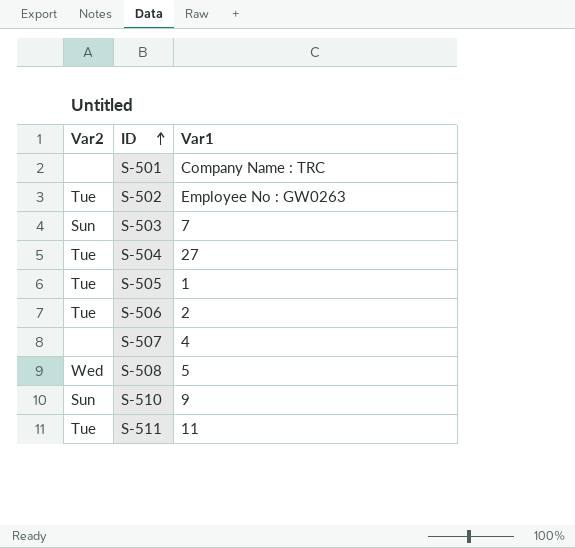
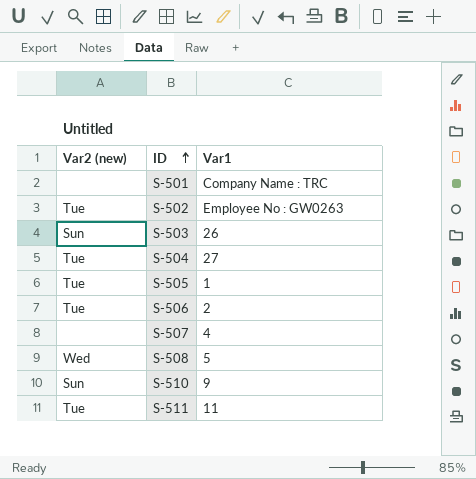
column name: Var2 -> Var2 (new)
S-503 | Var1: 7 -> 26

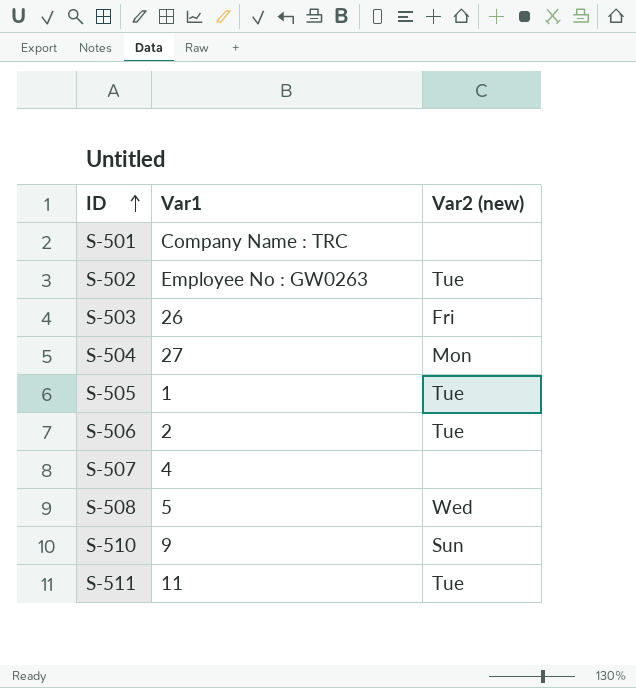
column Var2 (new) | position: 1 -> 3
S-503 | Var2 (new): Sun -> Fri
S-504 | Var2 (new): Tue -> Mon

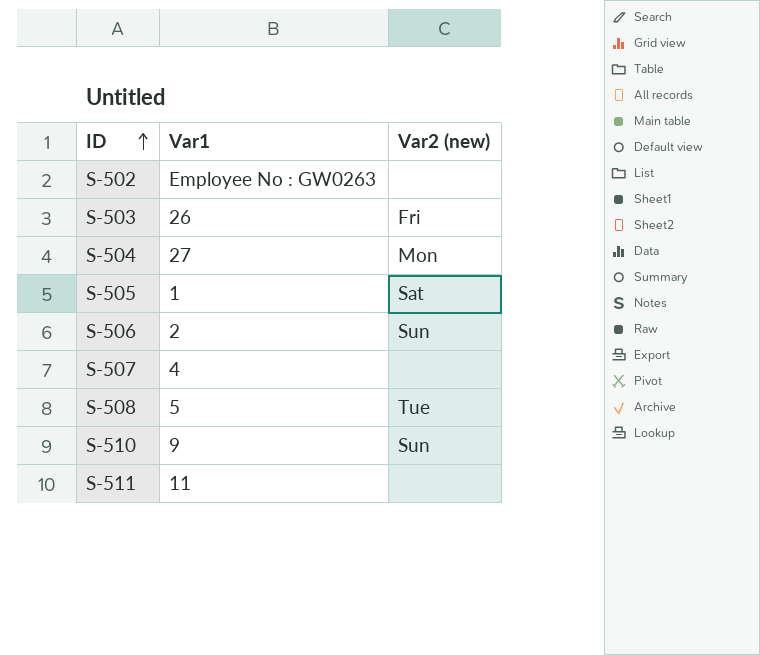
row S-501: Company Name : TRC | none -> none
S-502 | Var2 (new): Tue -> none
S-505 | Var2 (new): Tue -> Sat
S-506 | Var2 (new): Tue -> Sun
S-508 | Var2 (new): Wed -> Tue
S-511 | Var2 (new): Tue -> none

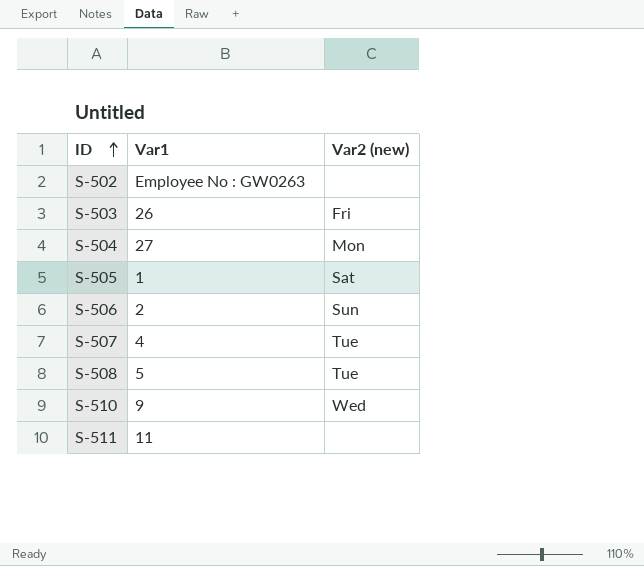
S-507 | Var2 (new): none -> Tue
S-510 | Var2 (new): Sun -> Wed

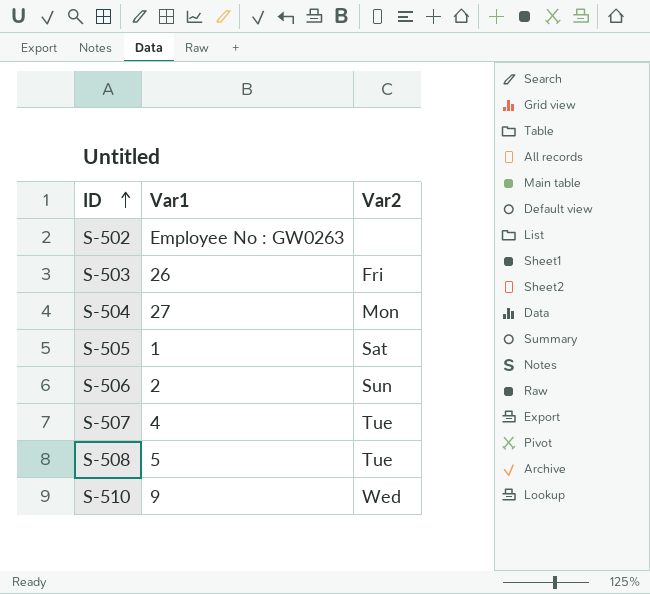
column name: Var2 (new) -> Var2
row S-511: 11 | none -> none

